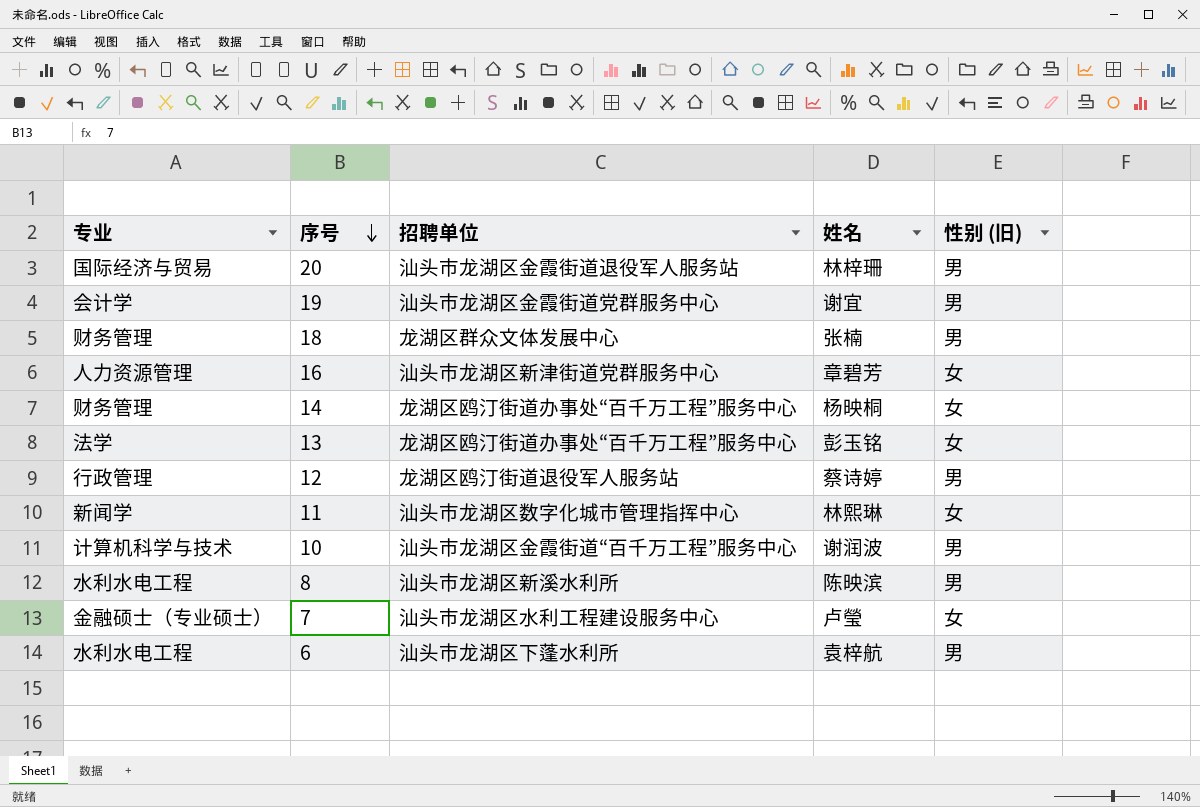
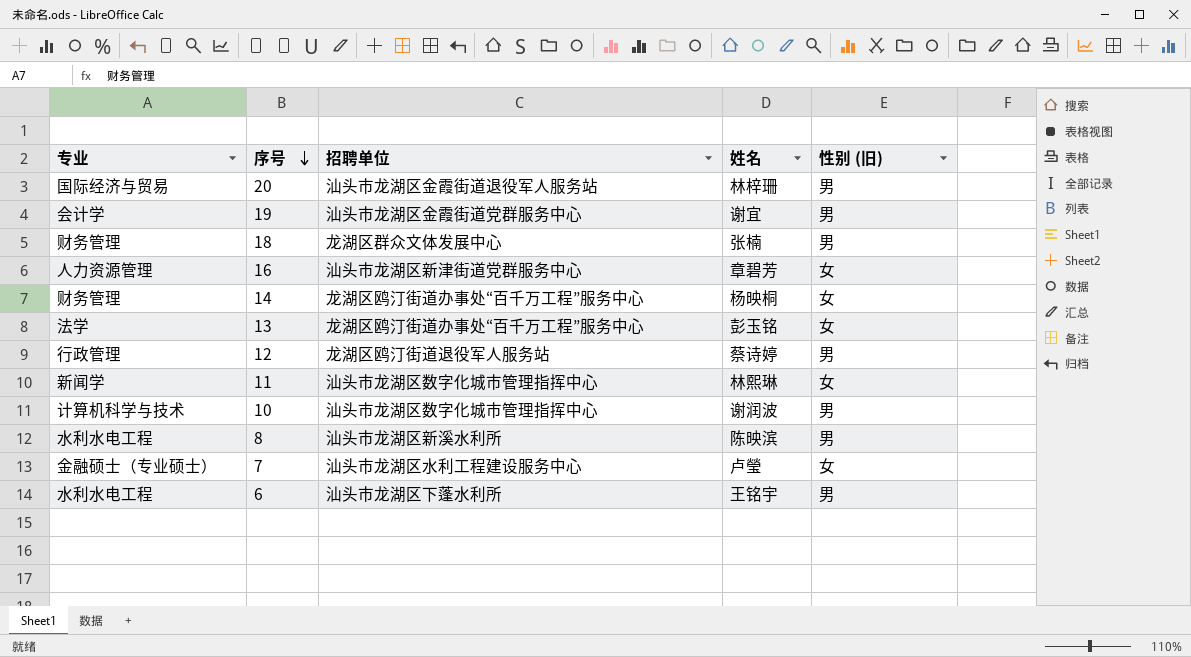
10 | 招聘单位: 汕头市龙湖区金霞街道“百千万工程”服务中心 -> 汕头市龙湖区数字化城市管理指挥中心
6 | 姓名: 袁梓航 -> 王铭宇

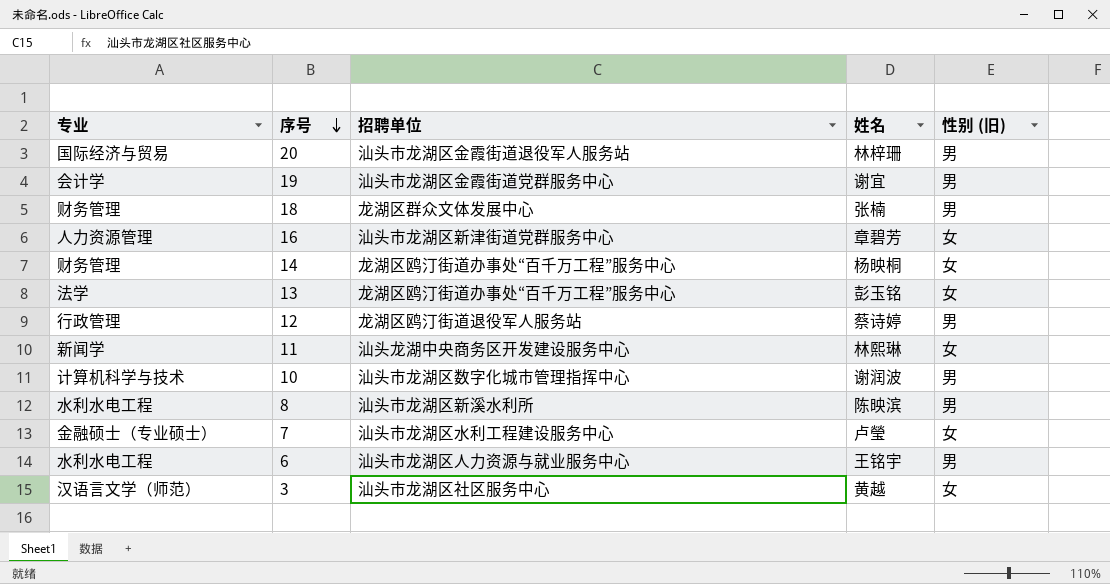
11 | 招聘单位: 汕头市龙湖区数字化城市管理指挥中心 -> 汕头龙湖中央商务区开发建设服务中心
6 | 招聘单位: 汕头市龙湖区下蓬水利所 -> 汕头市龙湖区人力资源与就业服务中心
row 3: none -> 汉语言文学（师范） | 汕头市龙湖区社区服务中心 | 黄越 | 女

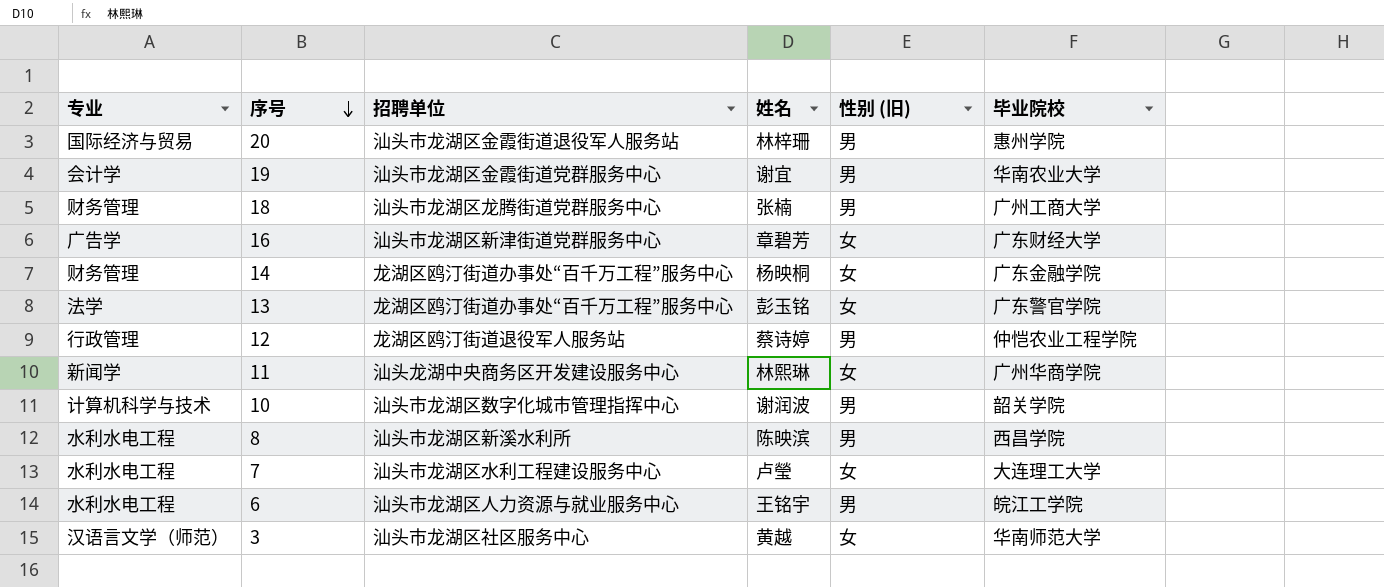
column 毕业院校 | position: none -> 6
18 | 招聘单位: 龙湖区群众文体发展中心 -> 汕头市龙湖区龙腾街道党群服务中心
16 | 专业: 人力资源管理 -> 广告学
7 | 专业: 金融硕士（专业硕士） -> 水利水电工程

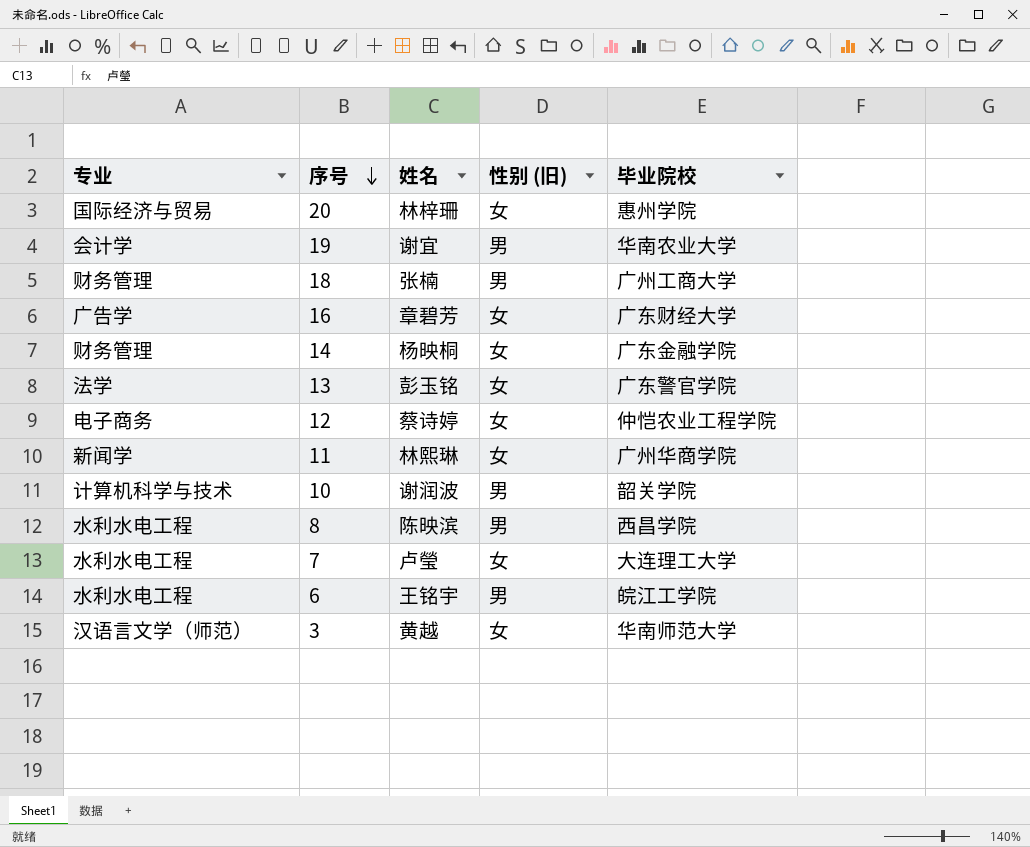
column 招聘单位 | position: 3 -> none
20 | 性别 (旧): 男 -> 女
12 | 专业: 行政管理 -> 电子商务
12 | 性别 (旧): 男 -> 女

